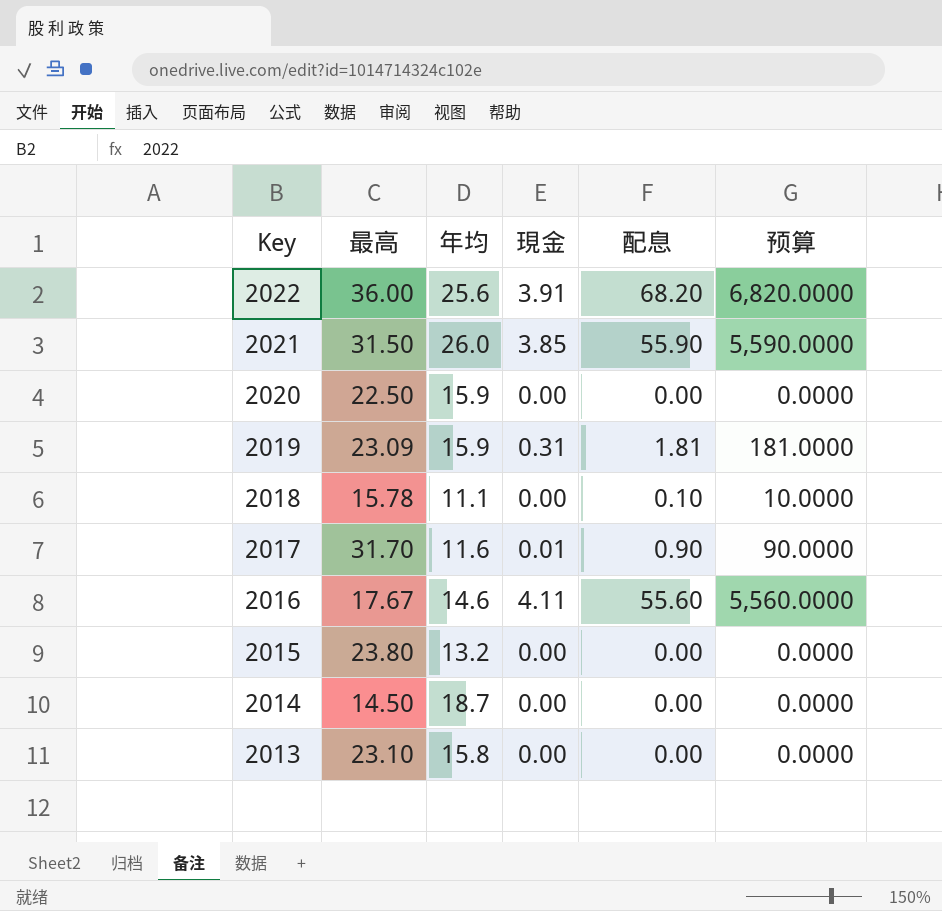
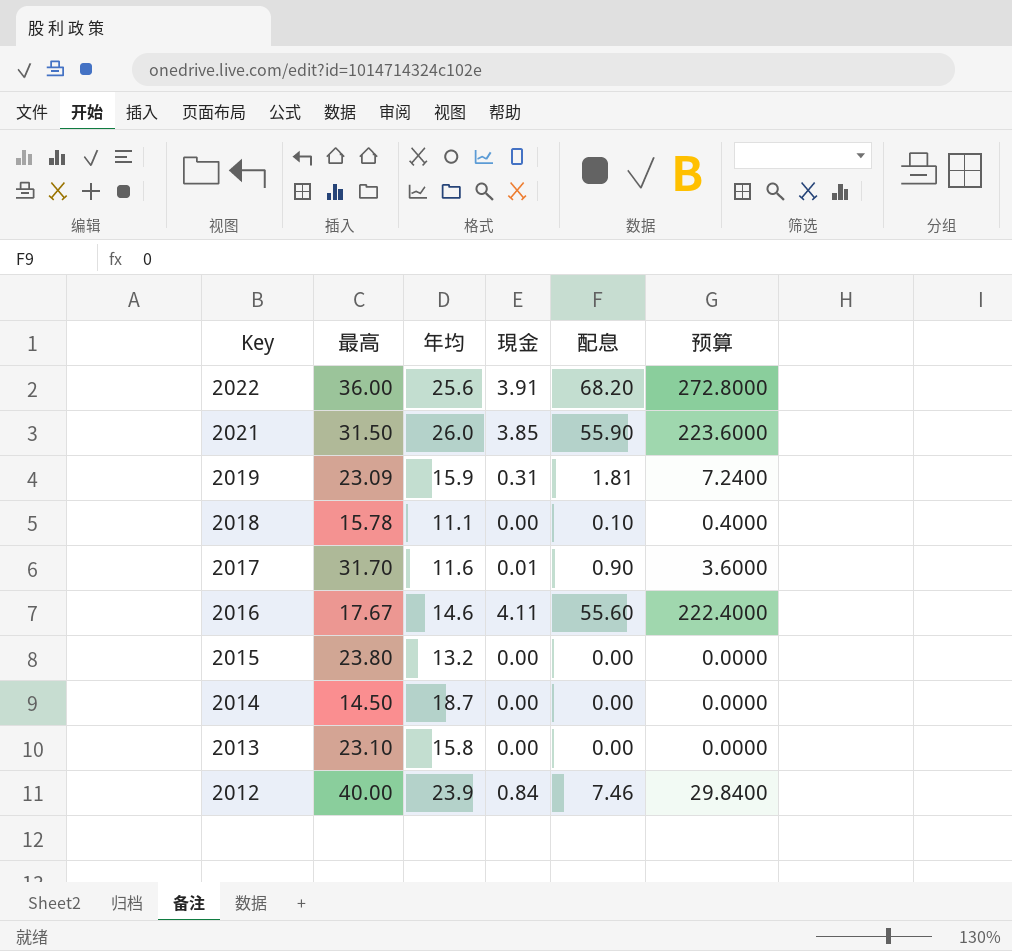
column 预算 | formula: [配息] * 100 -> [配息] * 4
row 2020: 22.50 | 15.9 | 0.00 | 0.00 | 0.0000 -> none
row 2012: none -> 40.00 | 23.9 | 0.84 | 7.46 | 29.8400

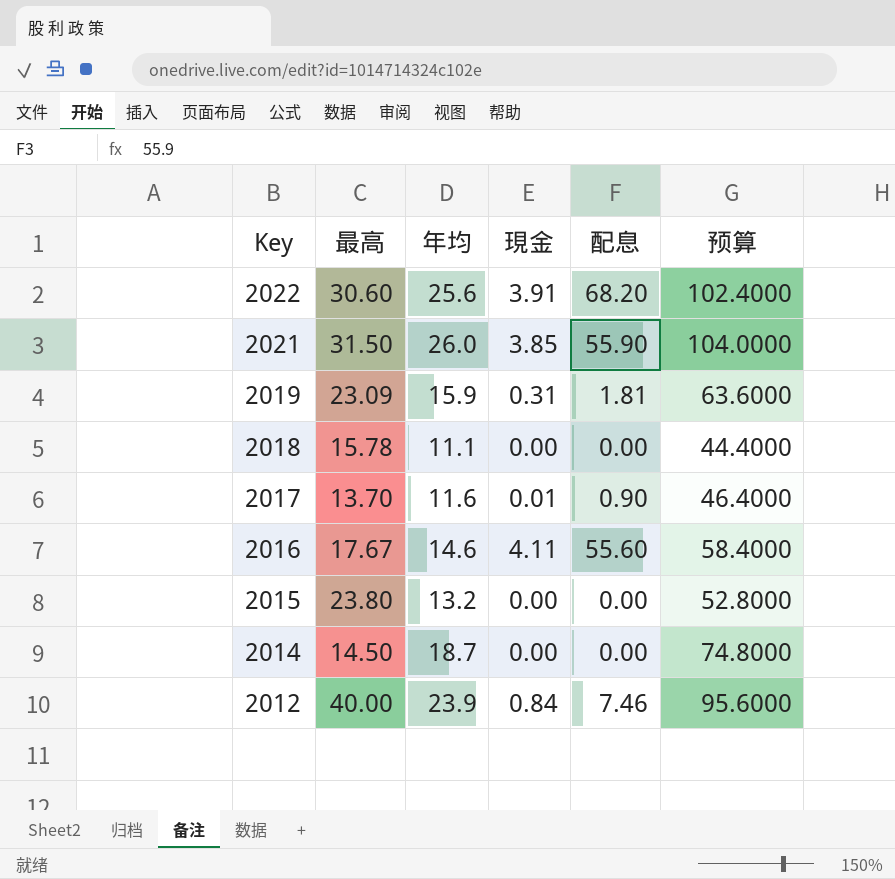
column 预算 | formula: [配息] * 4 -> [年均] * 4
row 2013: 23.10 | 15.8 | 0.00 | 0.00 | 0.0000 -> none
2022 | 最高: 36.00 -> 30.60
2018 | 配息: 0.10 -> 0.00
2017 | 最高: 31.70 -> 13.70

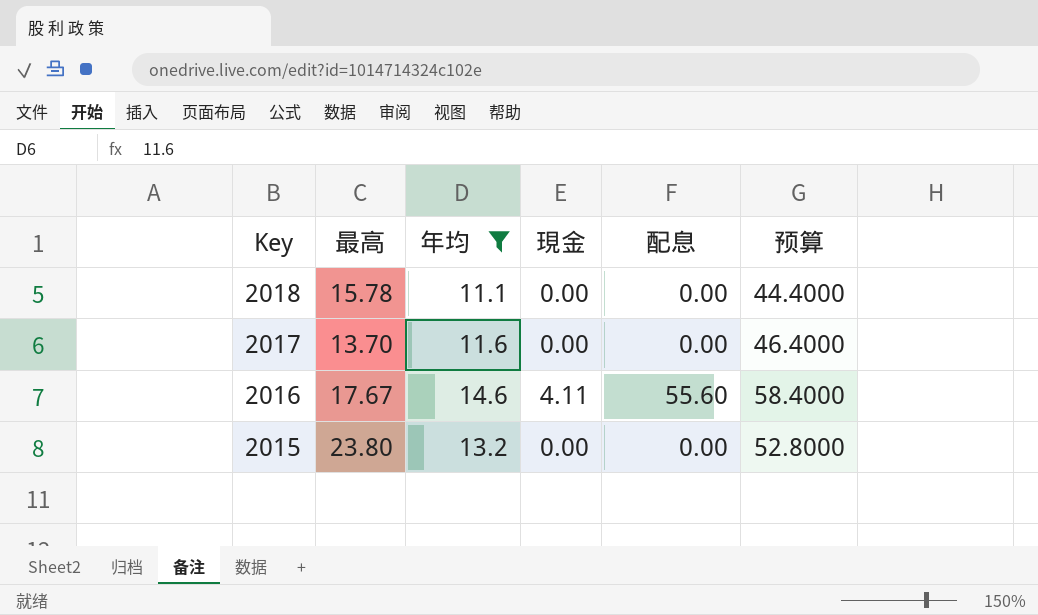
filter: none -> 年均 <= 14.6
2017 | 現金: 0.01 -> 0.00
2017 | 配息: 0.90 -> 0.00

